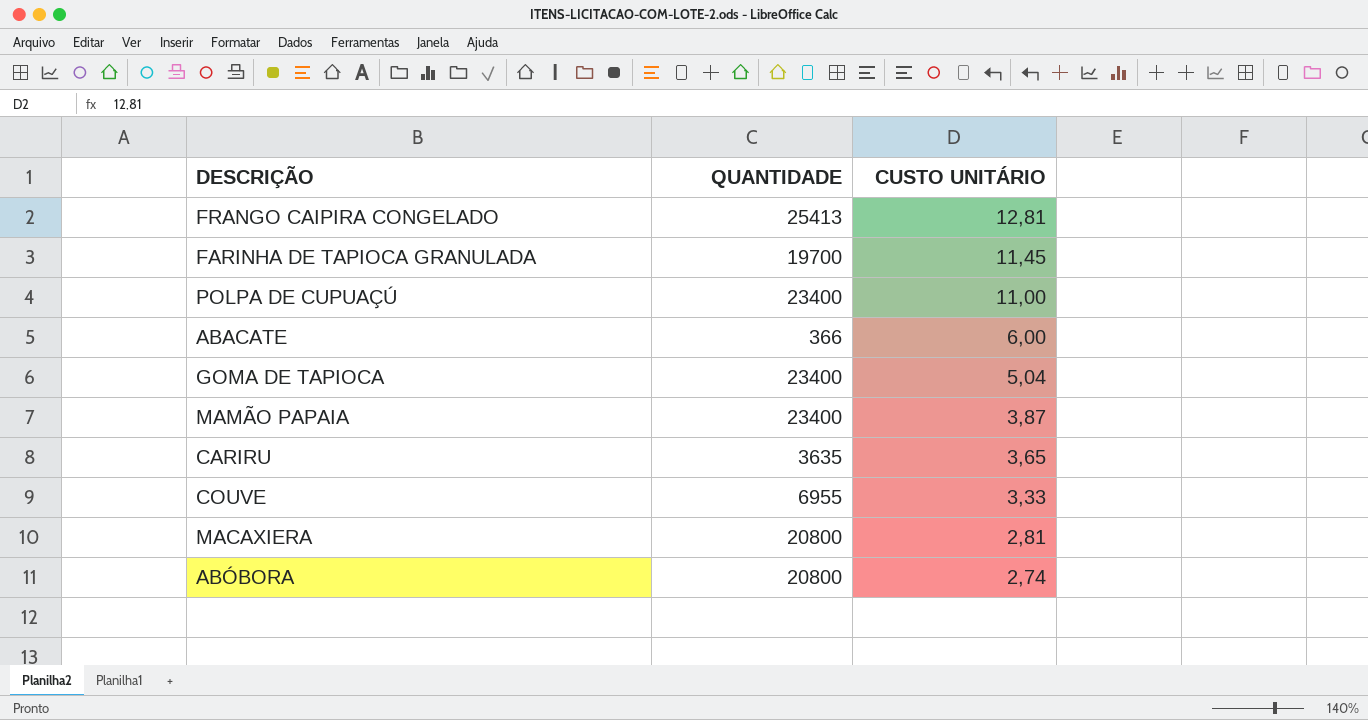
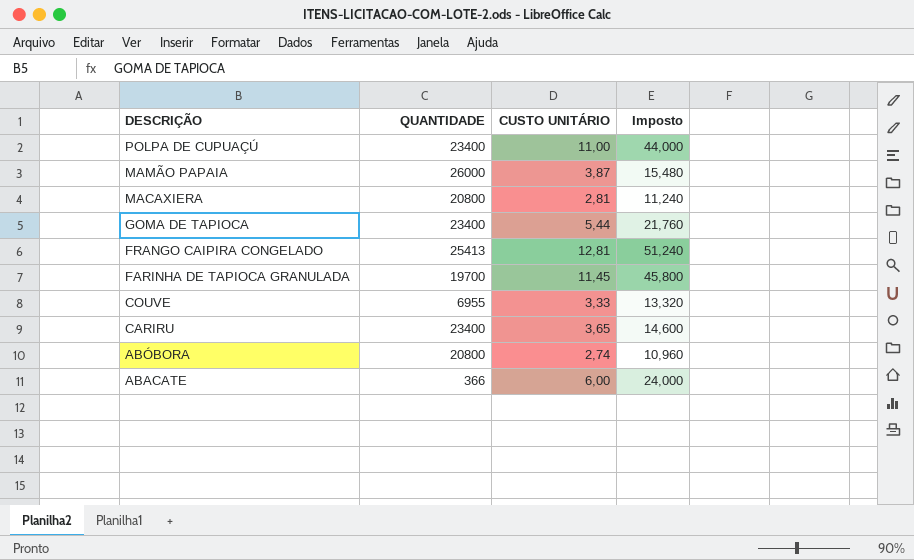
row order: CUSTO UNITÁRIO descending -> DESCRIÇÃO descending
column Imposto | formula: none -> [CUSTO UNITÁRIO] * 4
MAMÃO PAPAIA | QUANTIDADE: 23400 -> 26000
GOMA DE TAPIOCA | CUSTO UNITÁRIO: 5,04 -> 5,44
CARIRU | QUANTIDADE: 3635 -> 23400

